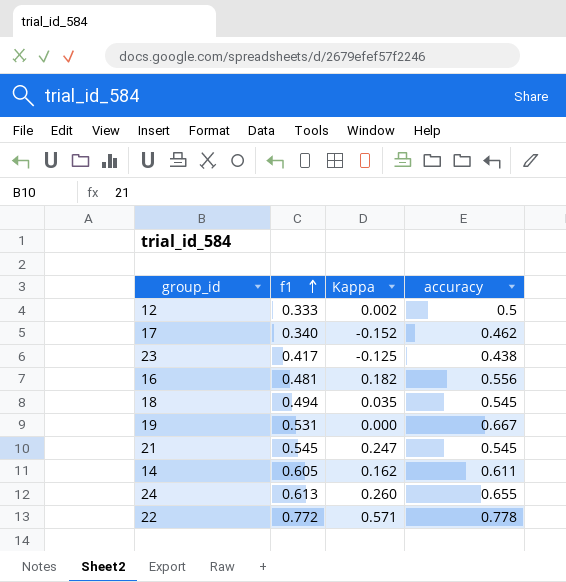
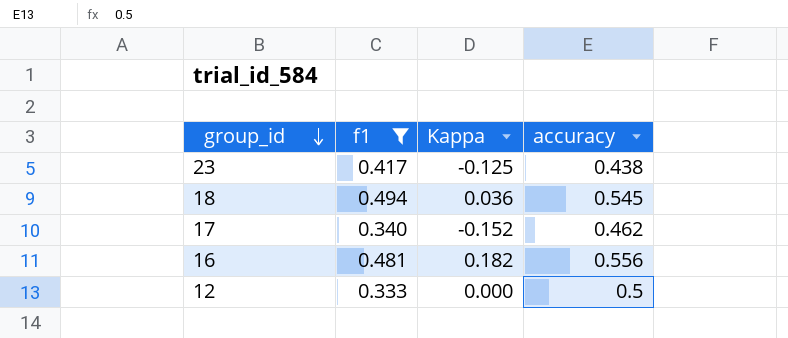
filter: none -> f1 <= 0.494
row order: f1 ascending -> group_id descending
18 | Kappa: 0.035 -> 0.036
12 | Kappa: 0.002 -> 0.000

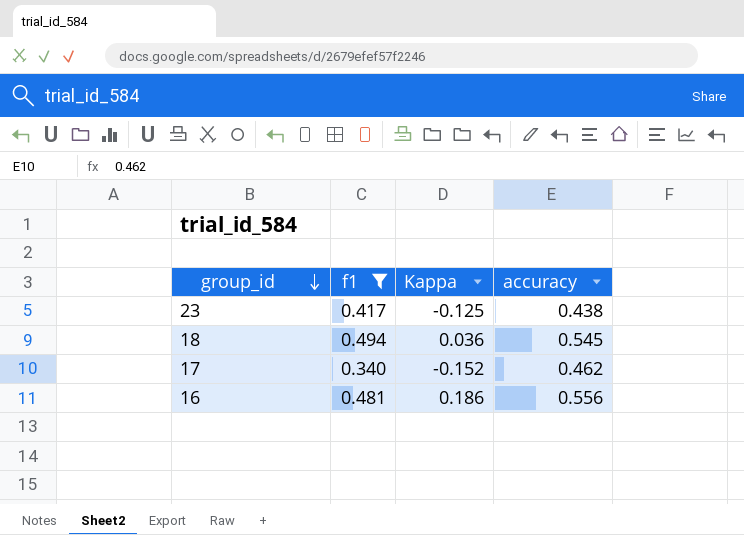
row 12: 0.333 | 0.000 | 0.5 -> none
16 | Kappa: 0.182 -> 0.186

